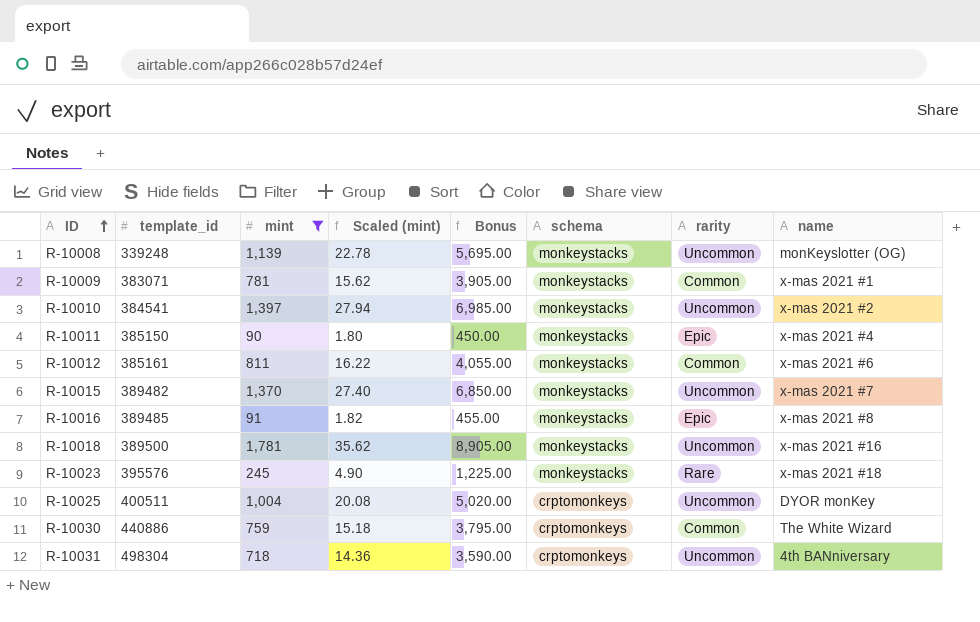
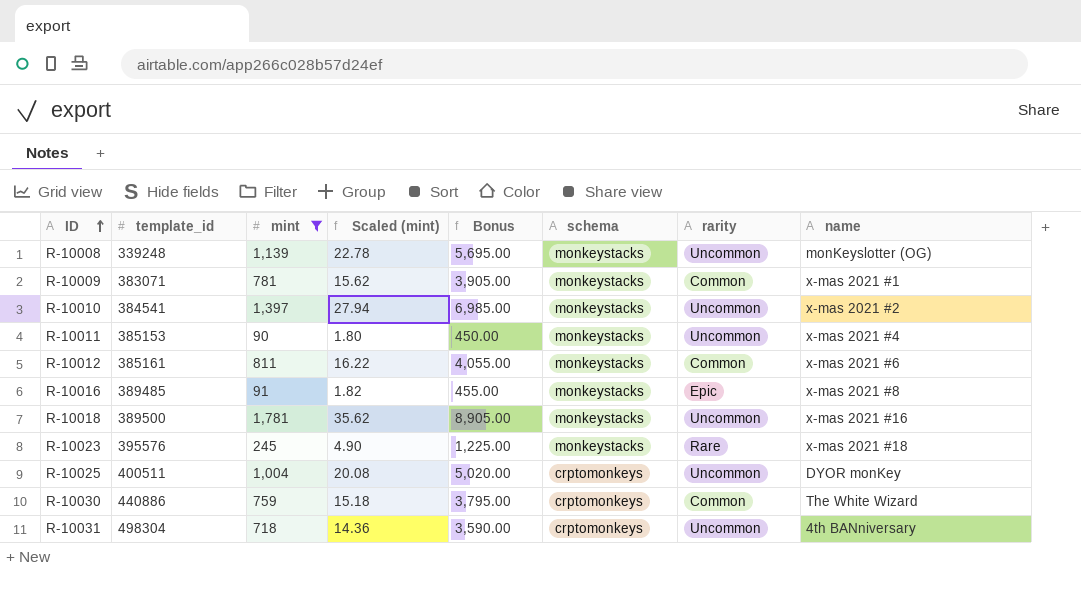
row R-10015: 389482 | 1,370 | 27.40 | 6,850.00 | monkeystacks | Uncommon | x-mas 2021 #7 -> none
R-10011 | template_id: 385150 -> 385153
R-10011 | rarity: Epic -> Uncommon

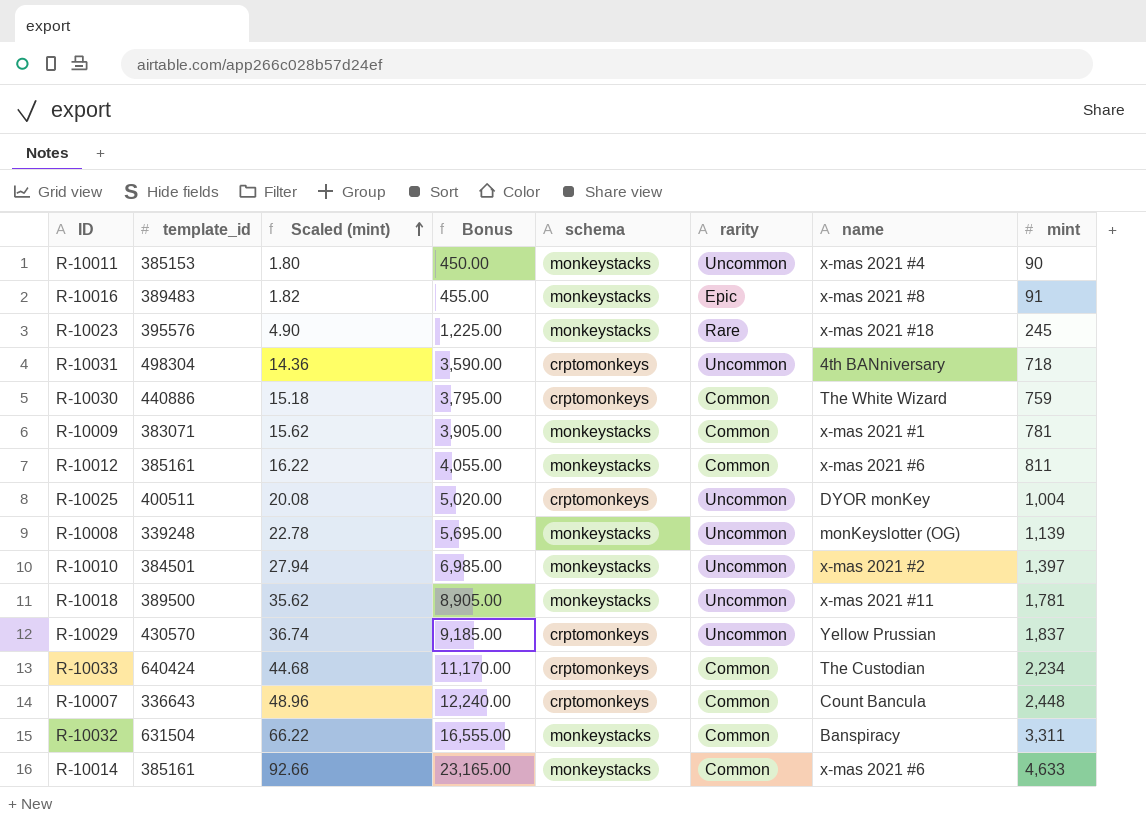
filter: mint <= 1,781 -> none
row order: ID ascending -> Scaled (mint) ascending
column mint | position: 3 -> 8
R-10016 | template_id: 389485 -> 389483
R-10010 | template_id: 384541 -> 384501
R-10018 | name: x-mas 2021 #16 -> x-mas 2021 #11

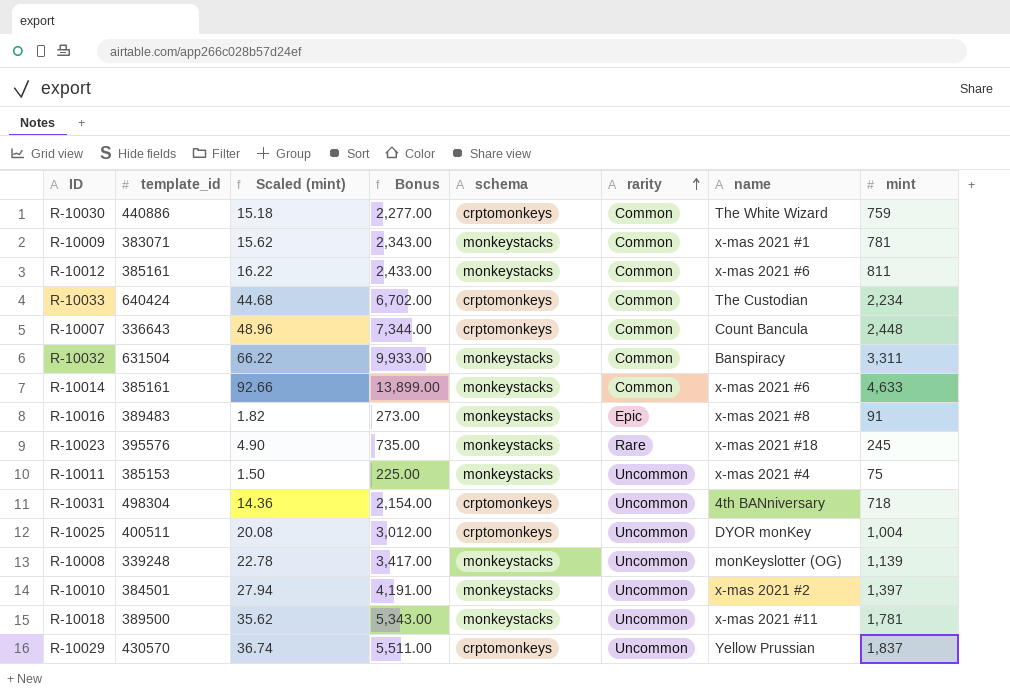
row order: Scaled (mint) ascending -> rarity ascending
column Bonus | formula: [mint] * 5 -> [mint] * 3
R-10011 | Scaled (mint): 1.80 -> 1.50
R-10011 | mint: 90 -> 75

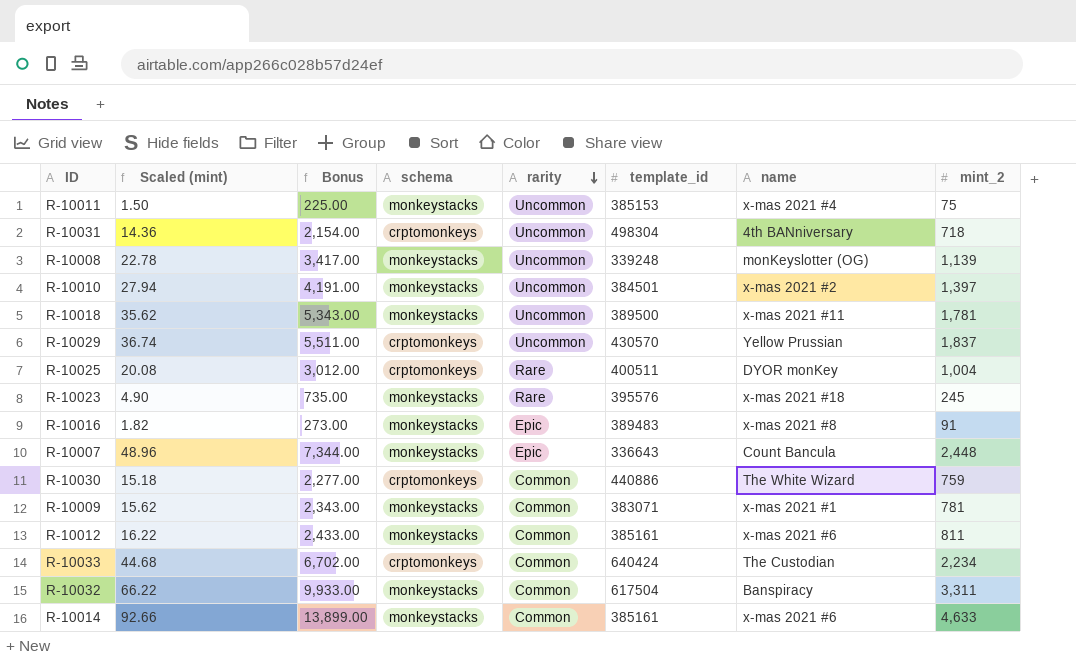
row order: rarity ascending -> rarity descending
column template_id | position: 2 -> 6
column name: mint -> mint_2
R-10025 | rarity: Uncommon -> Rare
R-10007 | schema: crptomonkeys -> monkeystacks
R-10007 | rarity: Common -> Epic
R-10032 | template_id: 631504 -> 617504

